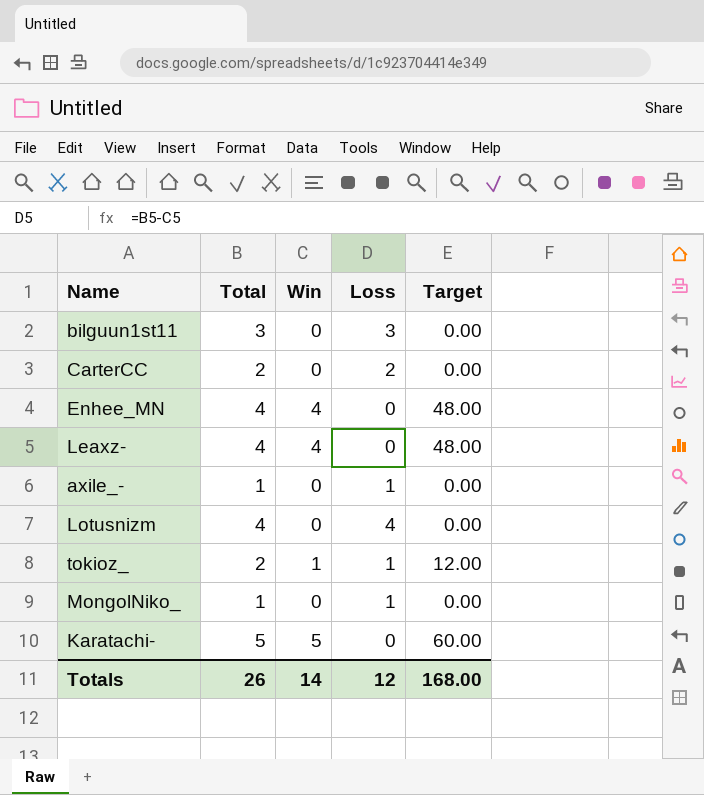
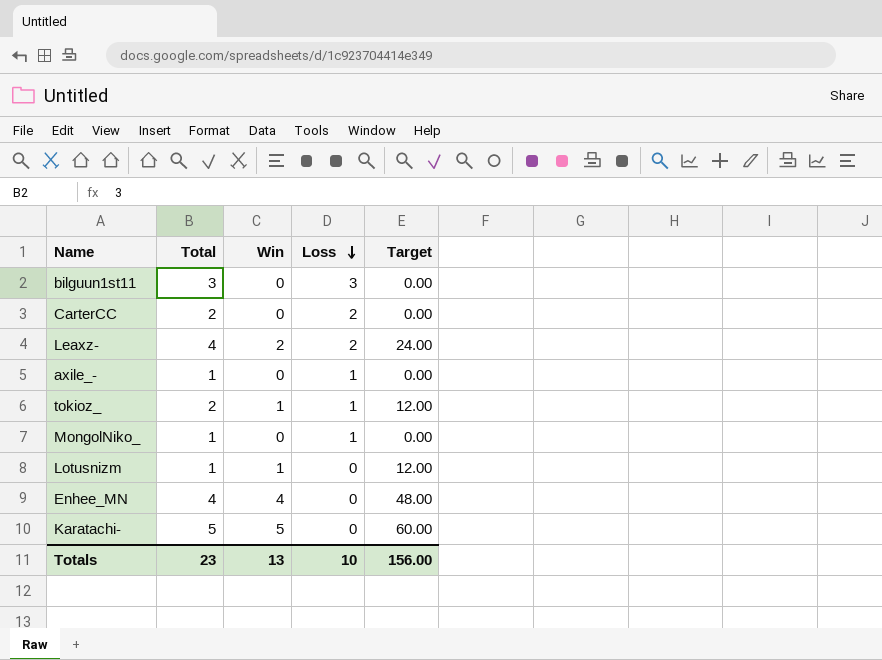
row order: none -> Loss descending
Leaxz- | Win: 4 -> 2
Leaxz- | Loss: 0 -> 2
Leaxz- | Target: 48.00 -> 24.00
Lotusnizm | Total: 4 -> 1
Lotusnizm | Win: 0 -> 1
Lotusnizm | Loss: 4 -> 0
Lotusnizm | Target: 0.00 -> 12.00
Totals | Total: 26 -> 23
Totals | Win: 14 -> 13
Totals | Loss: 12 -> 10
Totals | Target: 168.00 -> 156.00

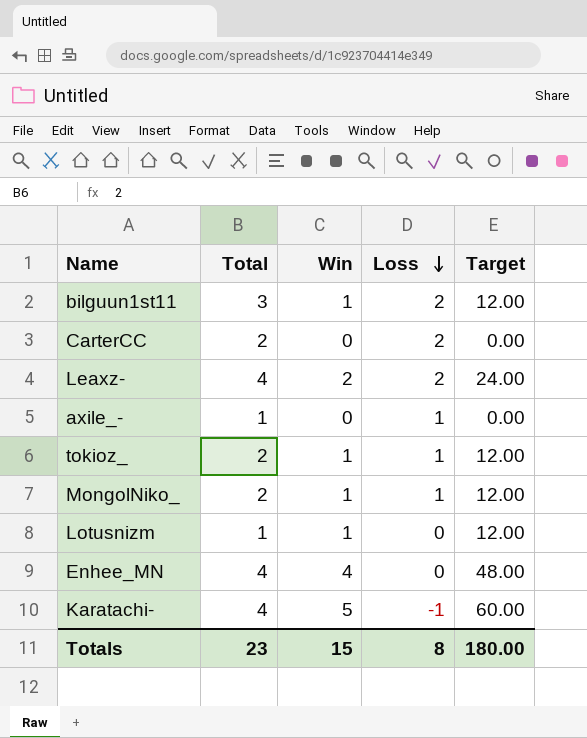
bilguun1st11 | Win: 0 -> 1
bilguun1st11 | Loss: 3 -> 2
bilguun1st11 | Target: 0.00 -> 12.00
MongolNiko_ | Total: 1 -> 2
MongolNiko_ | Win: 0 -> 1
MongolNiko_ | Target: 0.00 -> 12.00
Karatachi- | Total: 5 -> 4
Karatachi- | Loss: 0 -> -1
Totals | Win: 13 -> 15
Totals | Loss: 10 -> 8
Totals | Target: 156.00 -> 180.00

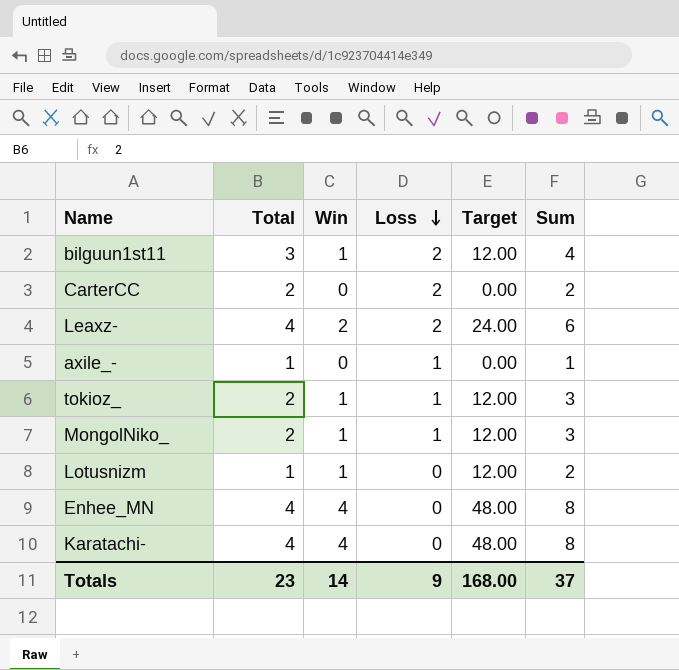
column Sum | formula: none -> [Total] + [Win]
Karatachi- | Win: 5 -> 4
Karatachi- | Loss: -1 -> 0
Karatachi- | Target: 60.00 -> 48.00
Totals | Win: 15 -> 14
Totals | Loss: 8 -> 9
Totals | Target: 180.00 -> 168.00

